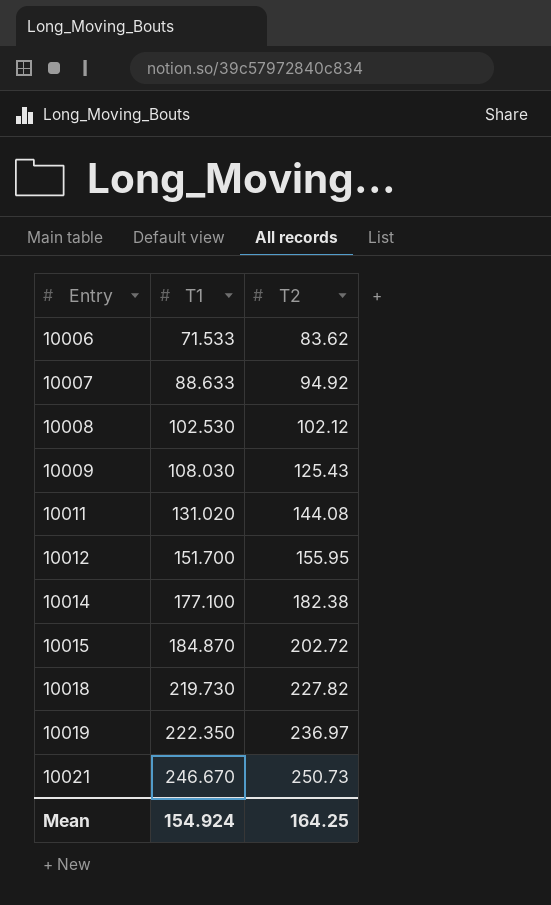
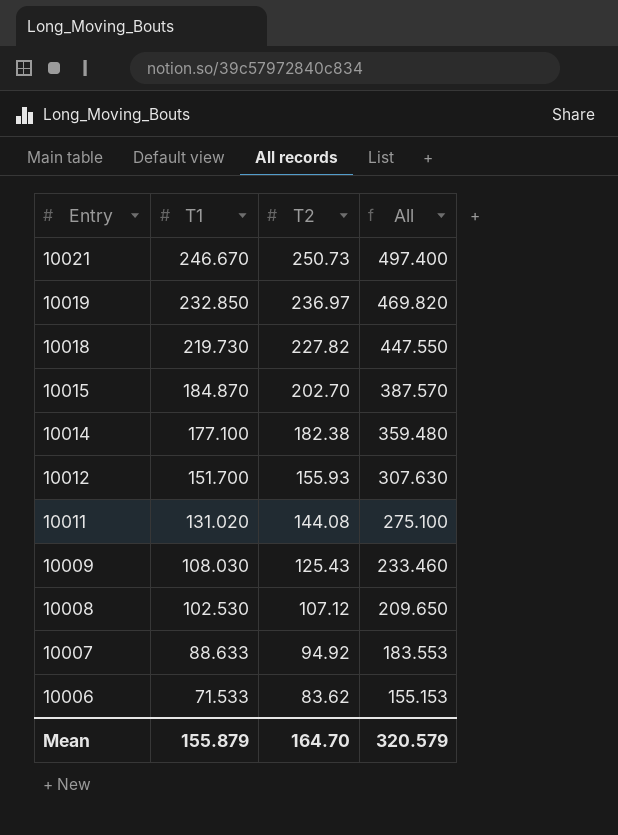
row order: Entry ascending -> Entry descending
column All | formula: none -> [T1] + [T2]
10019 | T1: 222.350 -> 232.850
10015 | T2: 202.72 -> 202.70
10012 | T2: 155.95 -> 155.93
10008 | T2: 102.12 -> 107.12
Mean | T1: 154.924 -> 155.879
Mean | T2: 164.25 -> 164.70

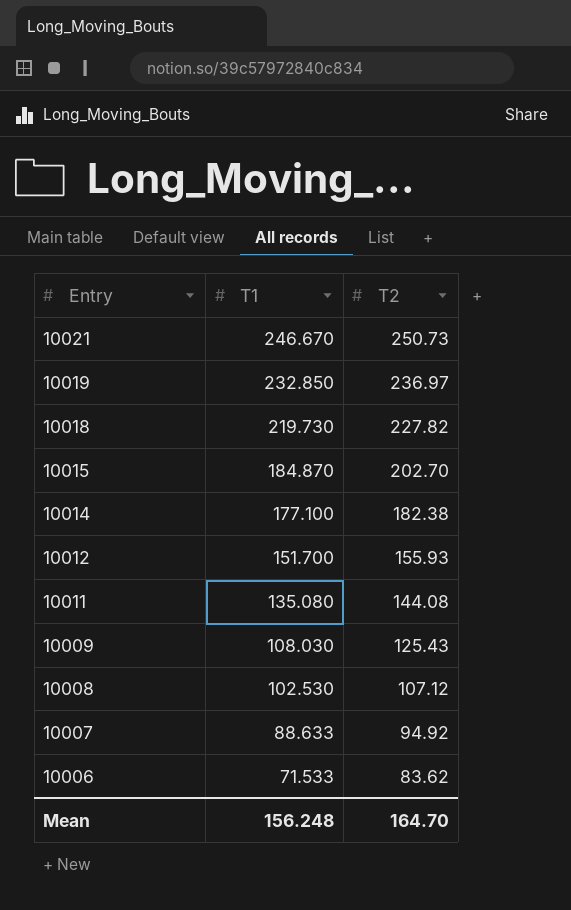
column All | formula: [T1] + [T2] -> none
10011 | T1: 131.020 -> 135.080
Mean | T1: 155.879 -> 156.248

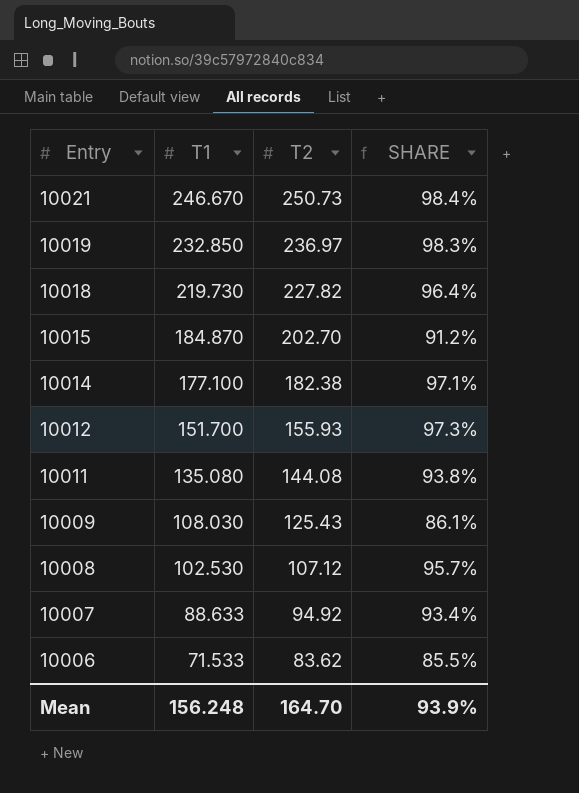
column SHARE | formula: none -> [T1] / [T2]

